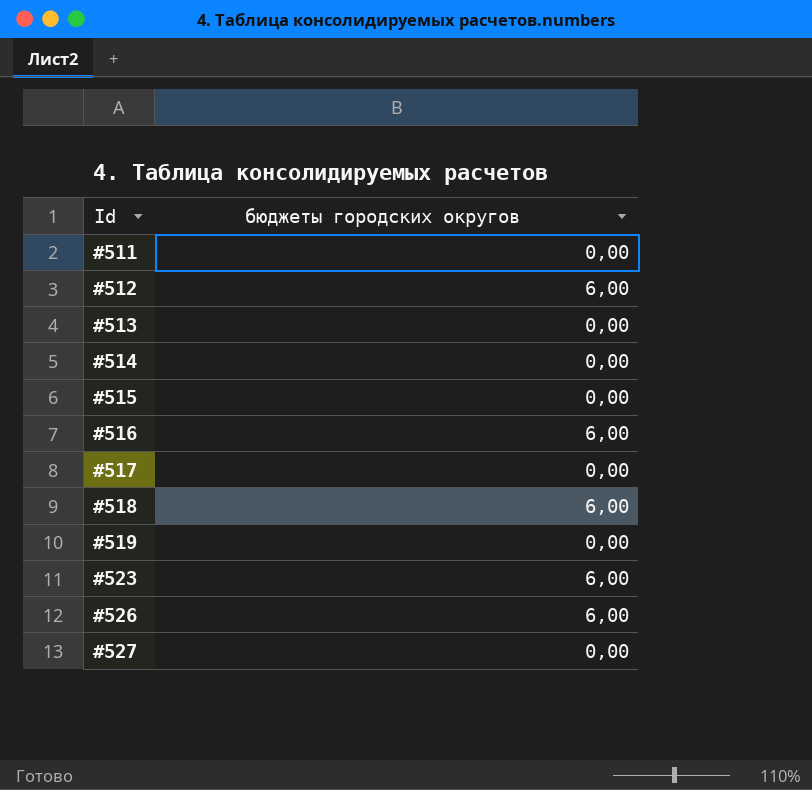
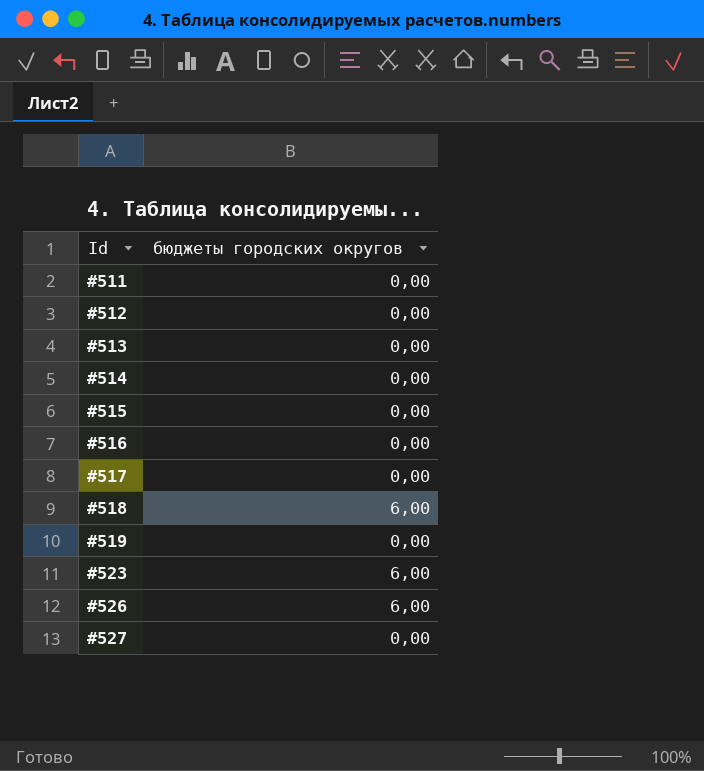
#512 | бюджеты городских округов: 6,00 -> 0,00
#516 | бюджеты городских округов: 6,00 -> 0,00

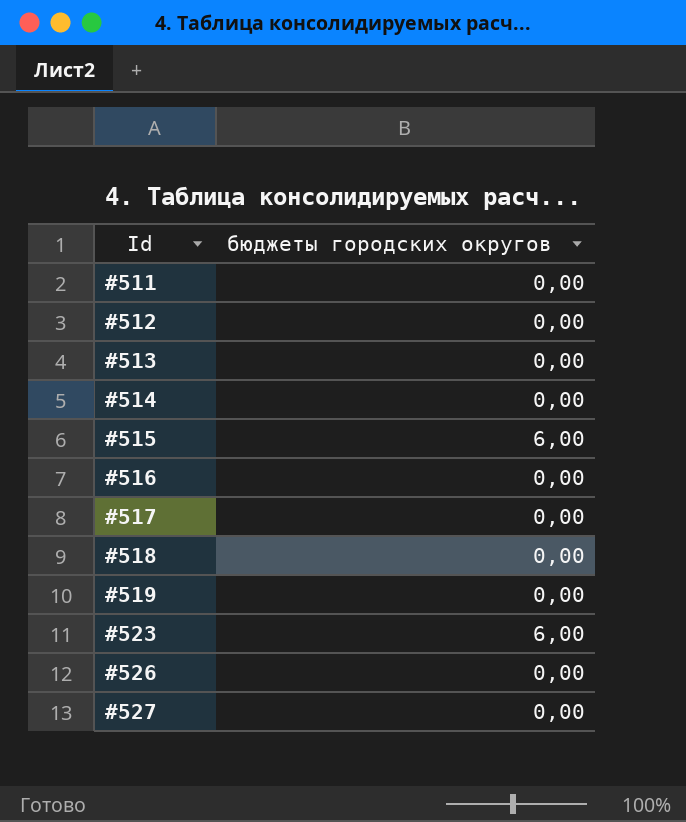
#515 | бюджеты городских округов: 0,00 -> 6,00
#518 | бюджеты городских округов: 6,00 -> 0,00
#526 | бюджеты городских округов: 6,00 -> 0,00

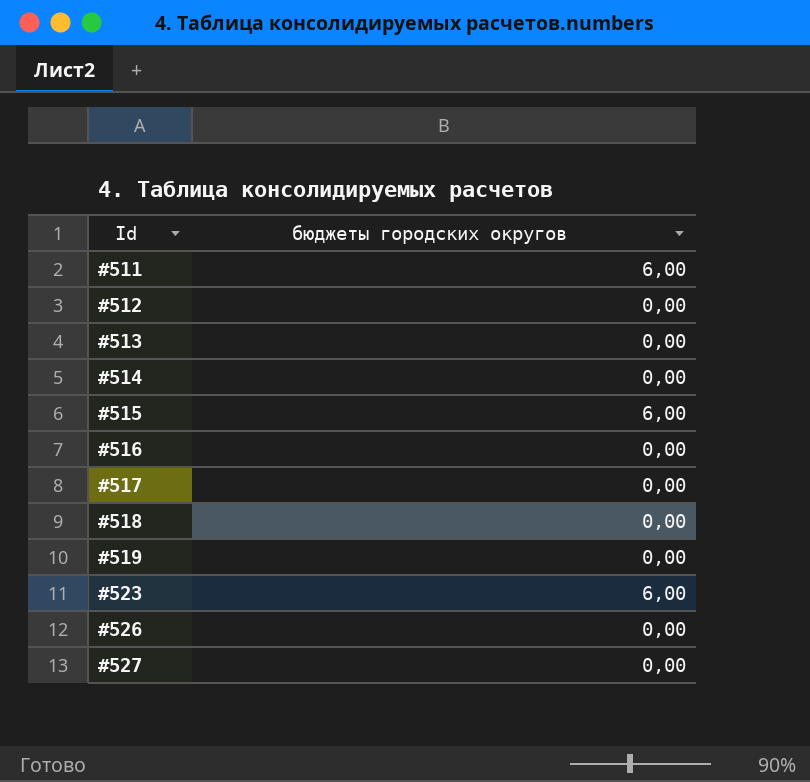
#511 | бюджеты городских округов: 0,00 -> 6,00

